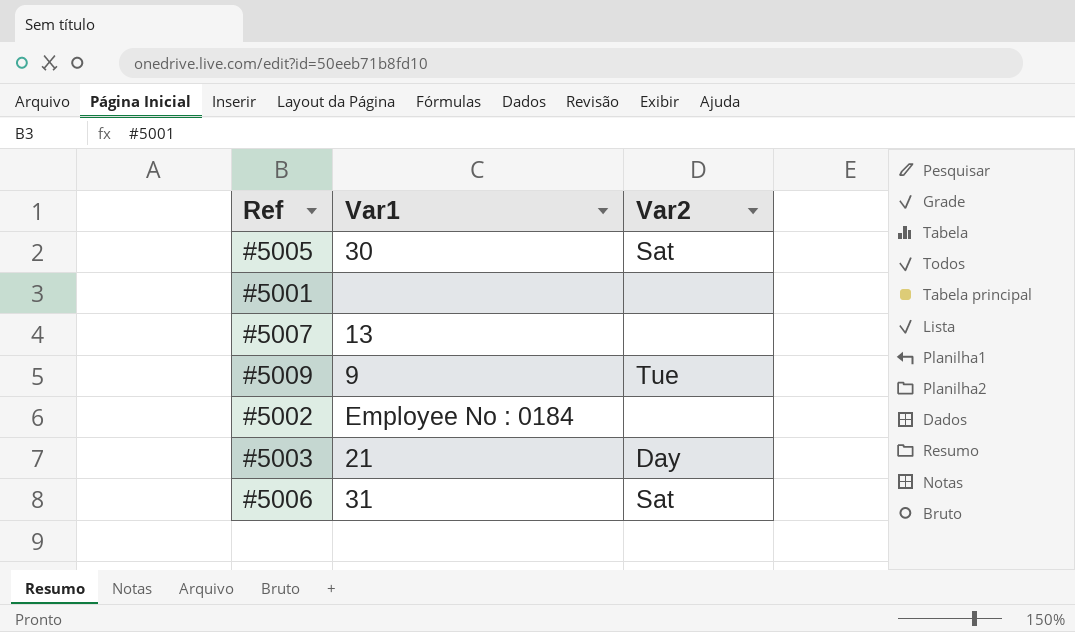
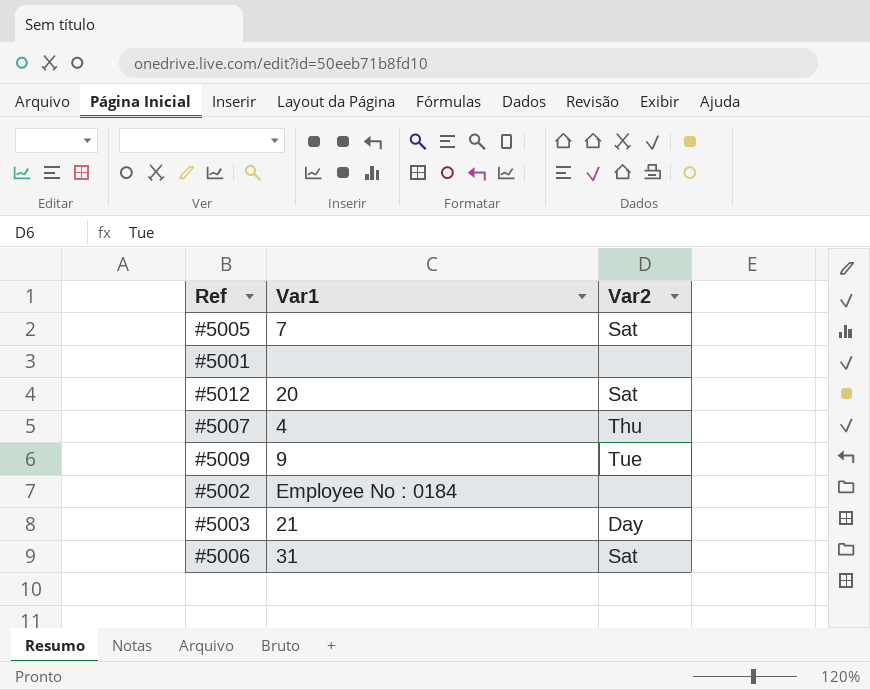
#5005 | Var1: 30 -> 7
row #5012: none -> 20 | Sat
#5007 | Var1: 13 -> 4
#5007 | Var2: none -> Thu

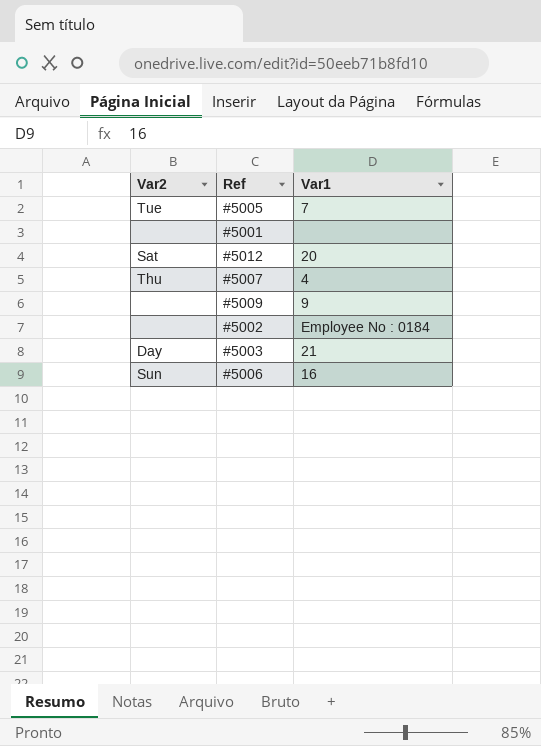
column Var2 | position: 3 -> 1
#5005 | Var2: Sat -> Tue
#5009 | Var2: Tue -> none
#5006 | Var2: Sat -> Sun
#5006 | Var1: 31 -> 16

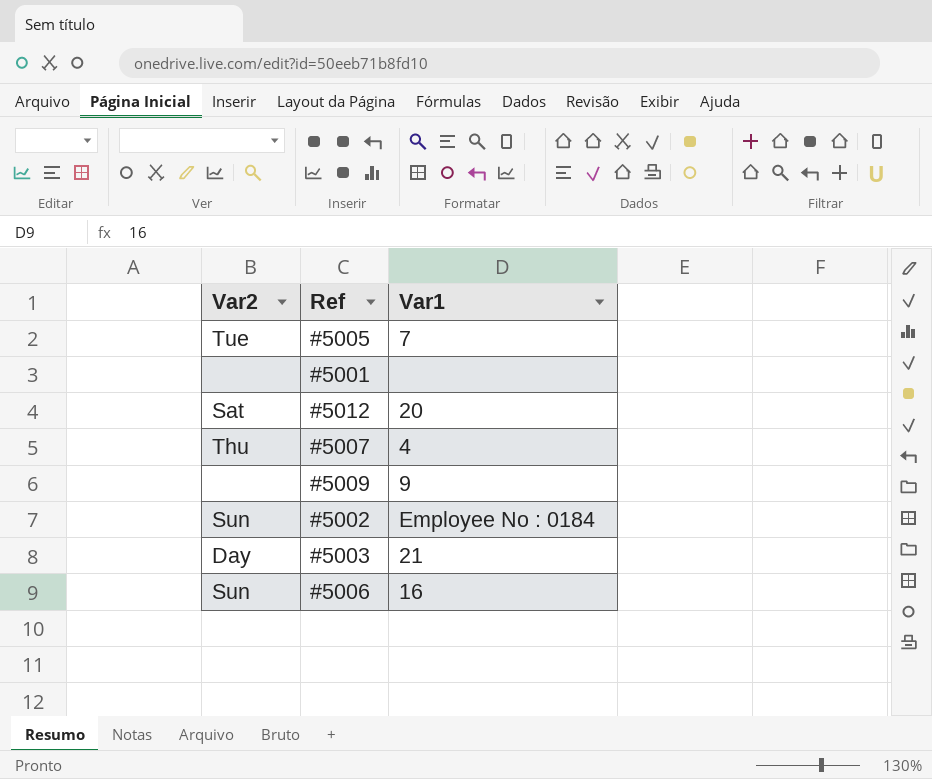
#5002 | Var2: none -> Sun

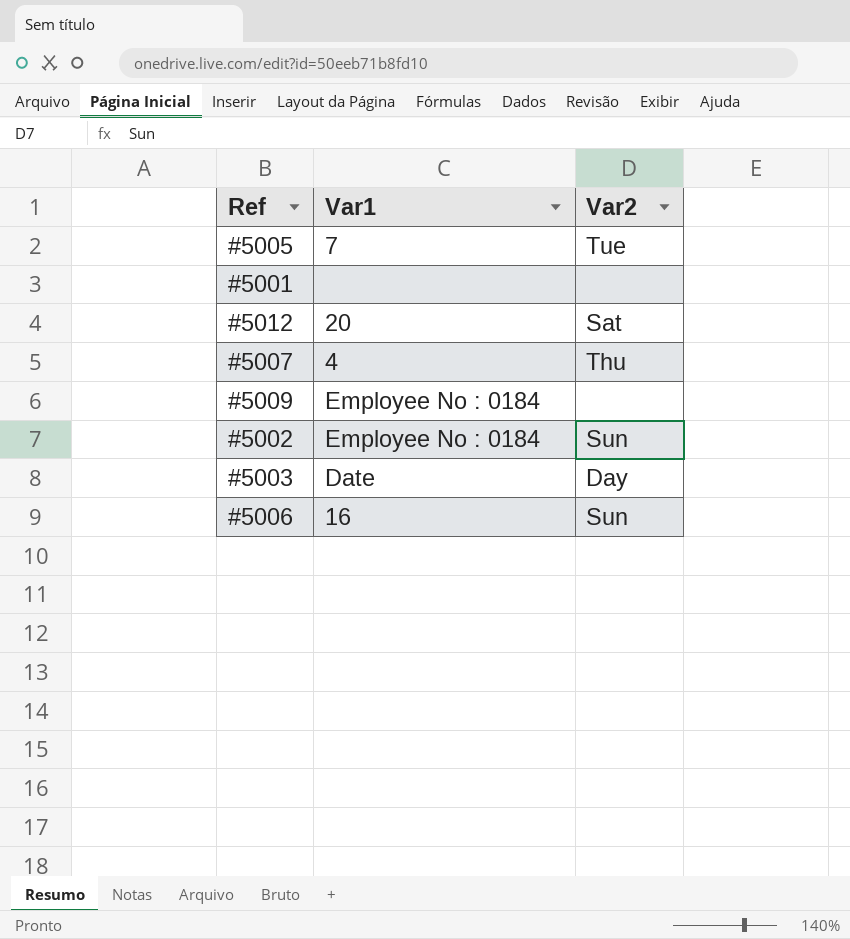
column Var2 | position: 1 -> 3
#5009 | Var1: 9 -> Employee No : 0184
#5003 | Var1: 21 -> Date

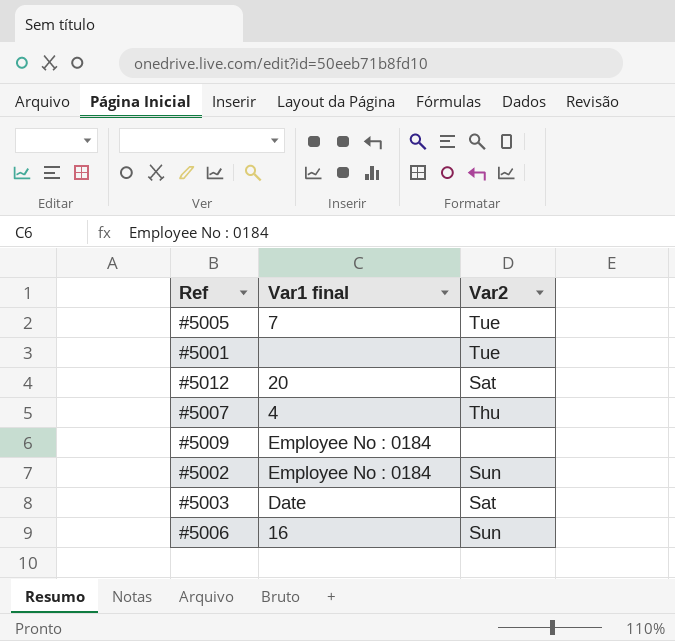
column name: Var1 -> Var1 final
#5001 | Var2: none -> Tue
#5003 | Var2: Day -> Sat

